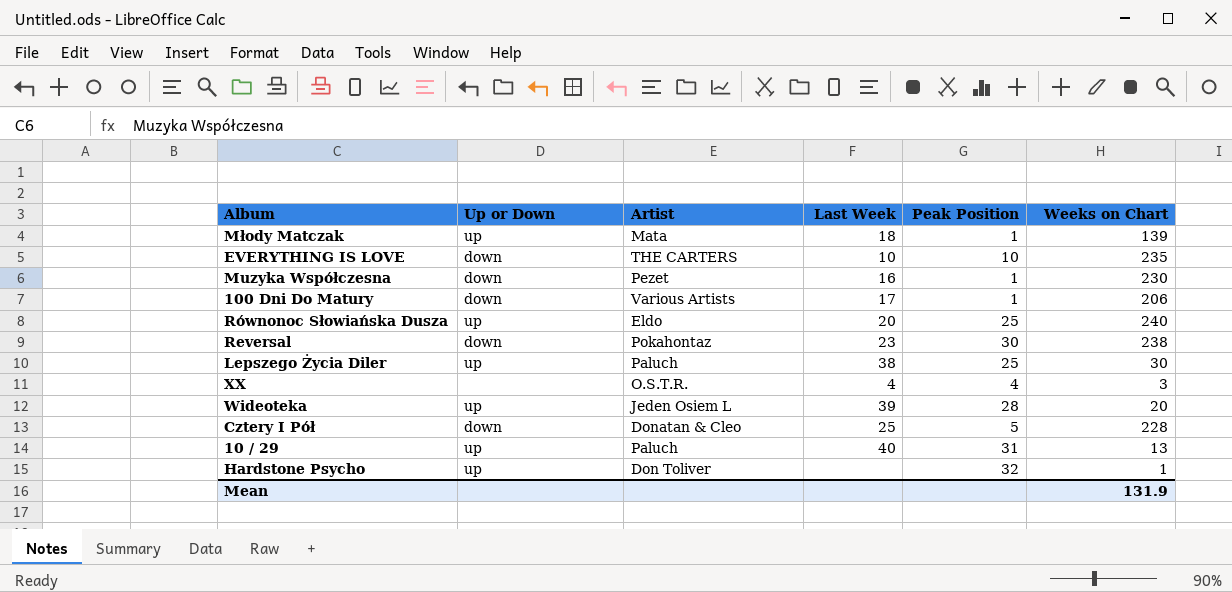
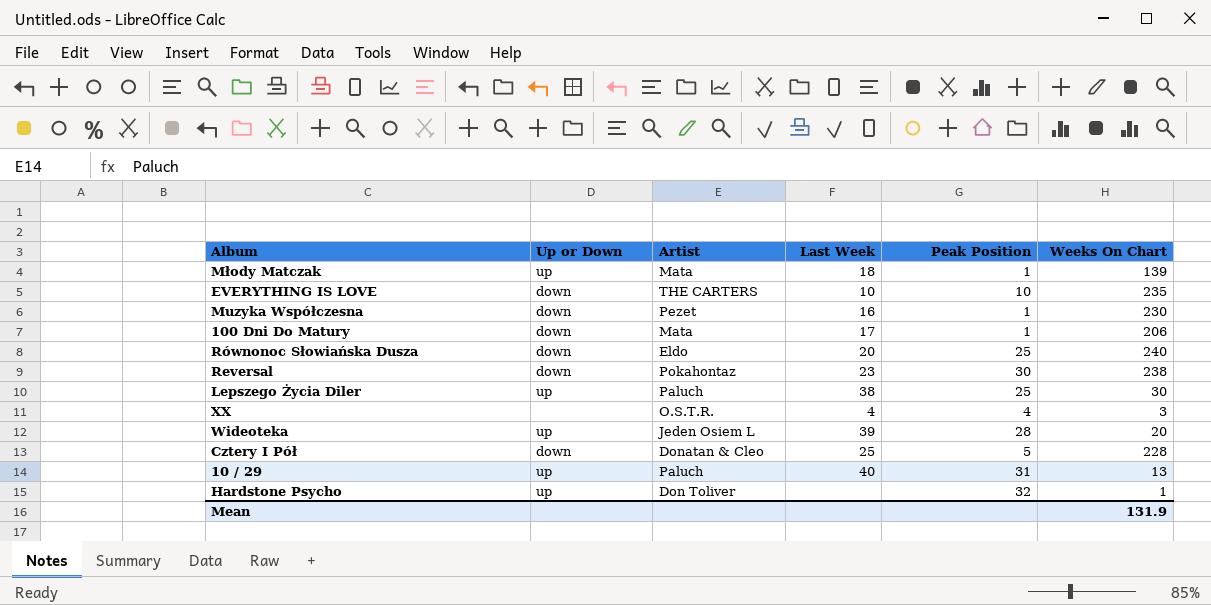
column name: Weeks on Chart -> Weeks On Chart
100 Dni Do Matury | Artist: Various Artists -> Mata
Równonoc Słowiańska Dusza | Up or Down: up -> down

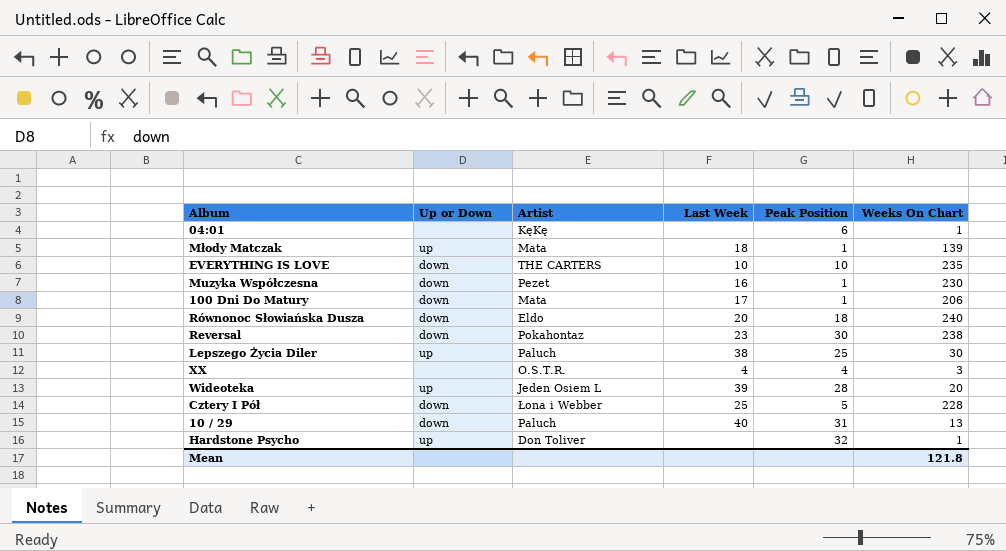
row 04:01: none -> none | KęKę | none | 6 | 1
Równonoc Słowiańska Dusza | Peak Position: 25 -> 18
Cztery I Pół | Artist: Donatan & Cleo -> Łona i Webber
10 / 29 | Up or Down: up -> down
Mean | Weeks On Chart: 131.9 -> 121.8

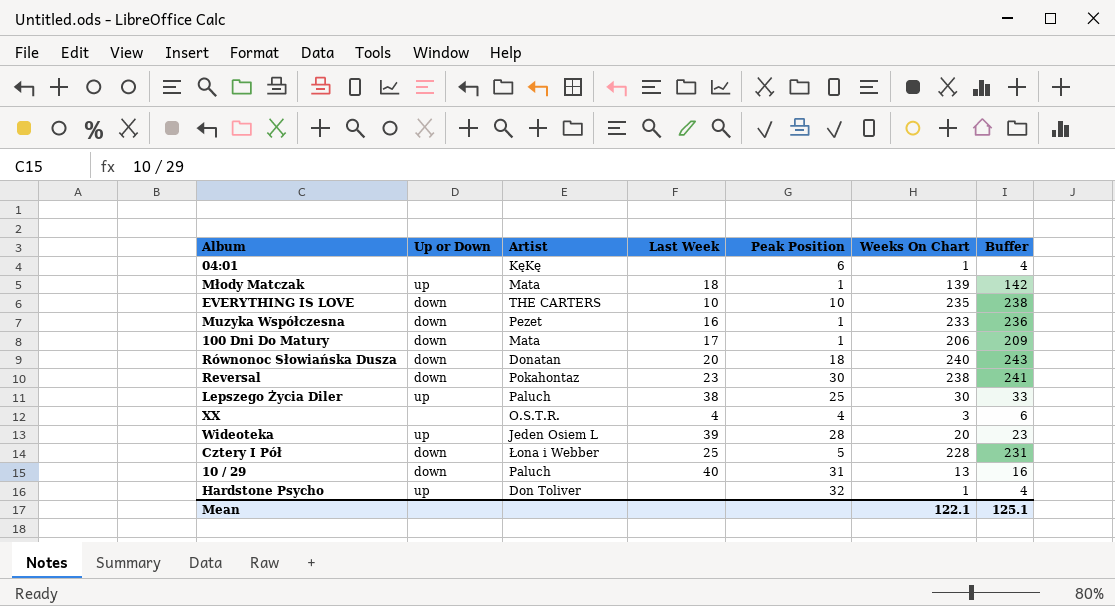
column Buffer | formula: none -> [Weeks On Chart] + 3
Muzyka Współczesna | Weeks On Chart: 230 -> 233
Równonoc Słowiańska Dusza | Artist: Eldo -> Donatan
Mean | Weeks On Chart: 121.8 -> 122.1

